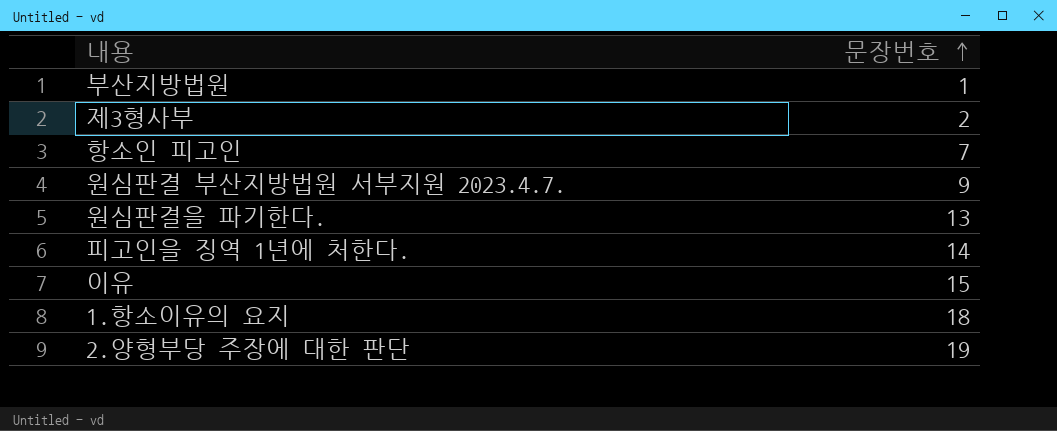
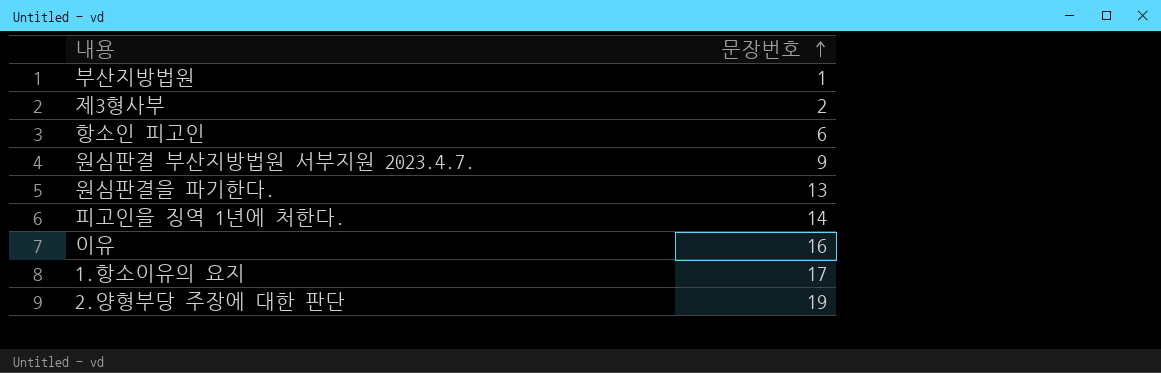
항소인 피고인 | 문장번호: 7 -> 6
이유 | 문장번호: 15 -> 16
1.항소이유의 요지 | 문장번호: 18 -> 17

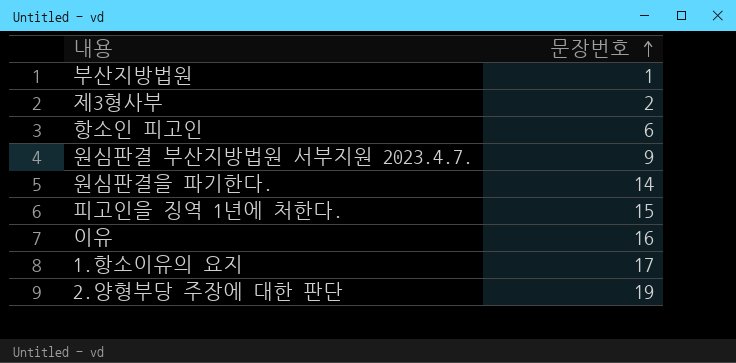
원심판결을 파기한다. | 문장번호: 13 -> 14
피고인을 징역 1년에 처한다. | 문장번호: 14 -> 15

